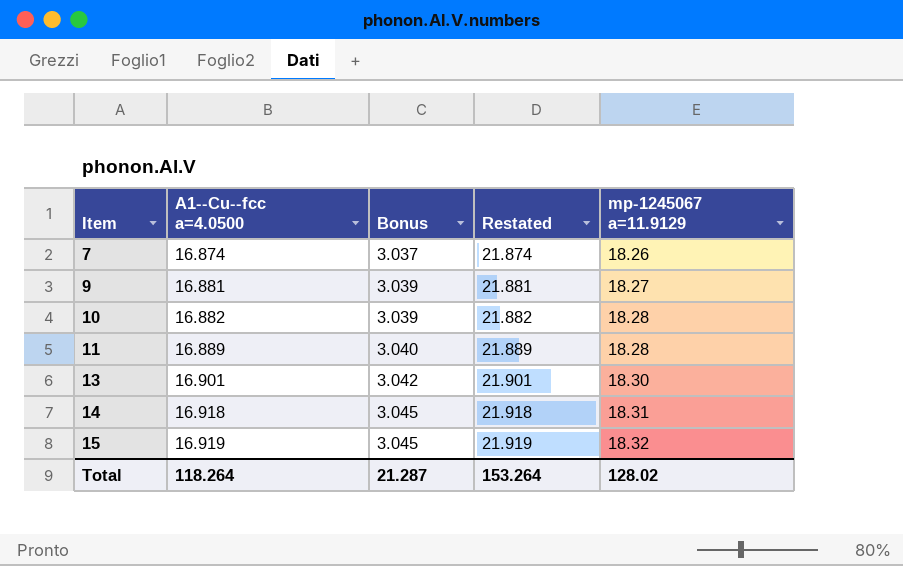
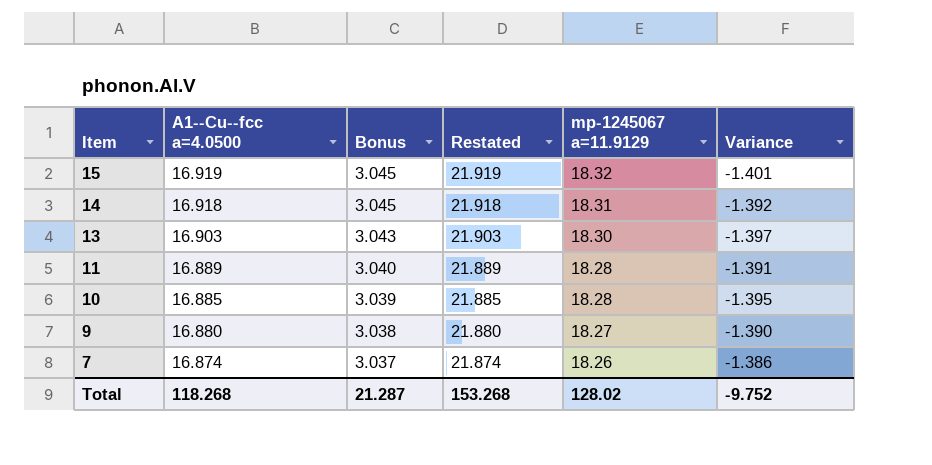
row order: Item ascending -> Item descending
column Variance | formula: none -> [A1--Cu--fcc a=4.0500] - [mp-1245067 a=11.9129]
13 | A1--Cu--fcc a=4.0500: 16.901 -> 16.903
13 | Bonus: 3.042 -> 3.043
13 | Restated: 21.901 -> 21.903
10 | A1--Cu--fcc a=4.0500: 16.882 -> 16.885
10 | Restated: 21.882 -> 21.885
9 | A1--Cu--fcc a=4.0500: 16.881 -> 16.880
9 | Bonus: 3.039 -> 3.038
9 | Restated: 21.881 -> 21.880
Total | A1--Cu--fcc a=4.0500: 118.264 -> 118.268
Total | Restated: 153.264 -> 153.268

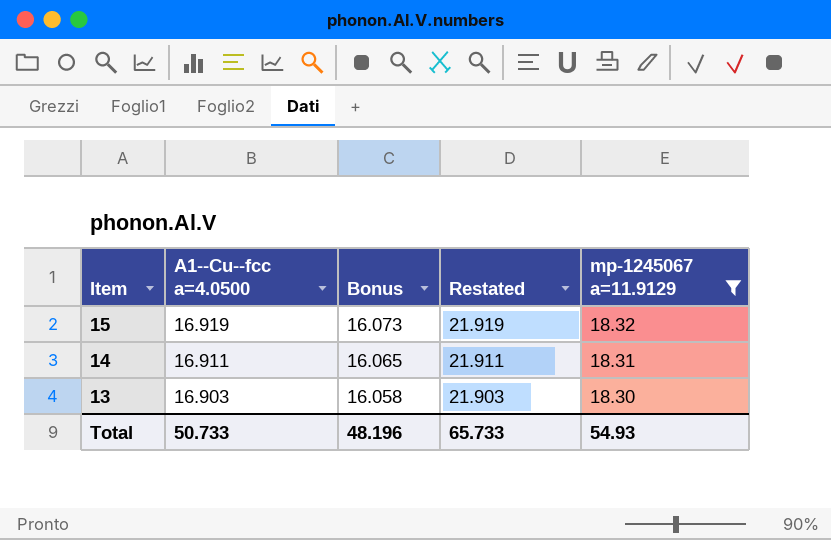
filter: none -> mp-1245067 a=11.9129 >= 18.30
column Variance | formula: [A1--Cu--fcc a=4.0500] - [mp-1245067 a=11.9129] -> none
column Bonus | formula: [A1--Cu--fcc a=4.0500] * 0.18 -> [A1--Cu--fcc a=4.0500] * 0.95
14 | A1--Cu--fcc a=4.0500: 16.918 -> 16.911
14 | Restated: 21.918 -> 21.911
Total | A1--Cu--fcc a=4.0500: 118.268 -> 50.733
Total | Bonus: 21.287 -> 48.196
Total | Restated: 153.268 -> 65.733
Total | mp-1245067 a=11.9129: 128.02 -> 54.93

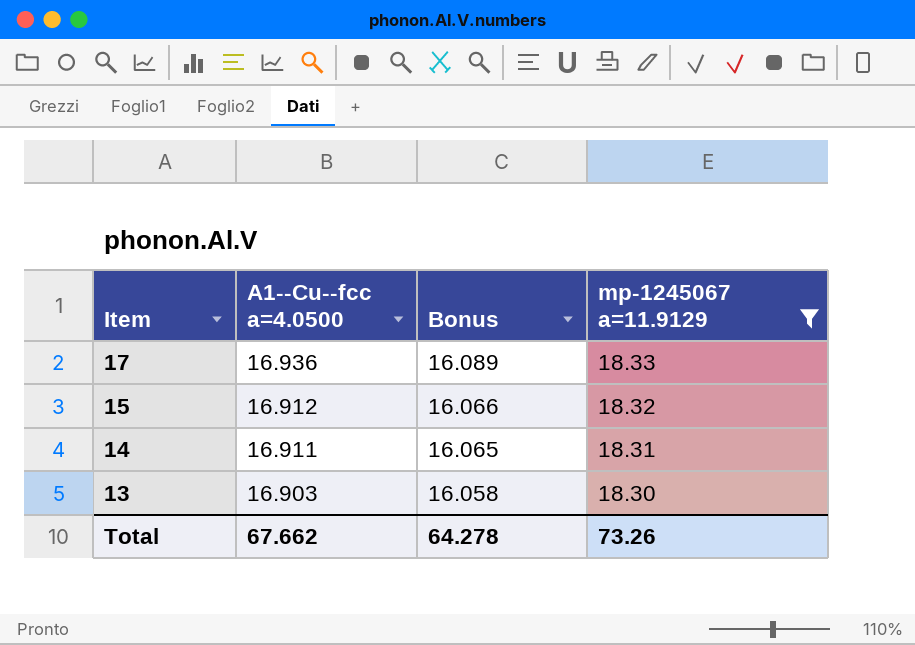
column Restated | formula: [A1--Cu--fcc a=4.0500] + 5 -> none
row 17: none -> 16.936 | 16.089 | 18.33
15 | A1--Cu--fcc a=4.0500: 16.919 -> 16.912
15 | Bonus: 16.073 -> 16.066
Total | A1--Cu--fcc a=4.0500: 50.733 -> 67.662
Total | Bonus: 48.196 -> 64.278
Total | mp-1245067 a=11.9129: 54.93 -> 73.26

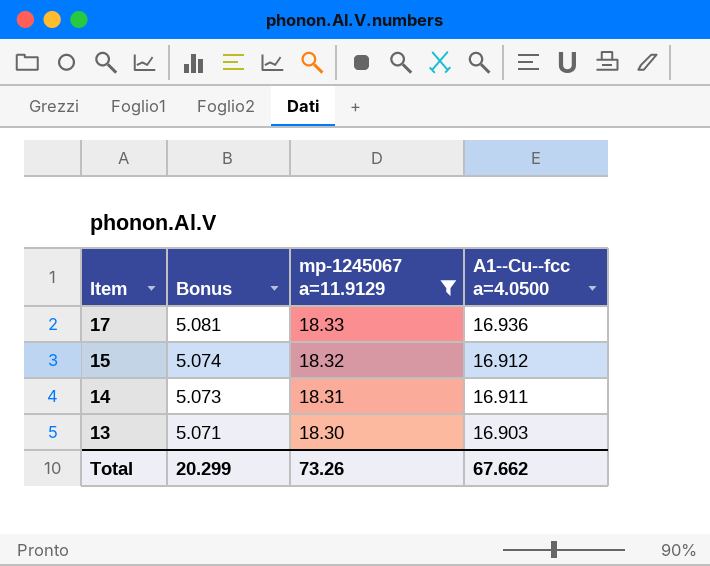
column Bonus | formula: [A1--Cu--fcc a=4.0500] * 0.95 -> [A1--Cu--fcc a=4.0500] * 0.3
column A1--Cu--fcc a=4.0500 | position: 2 -> 4
Total | Bonus: 64.278 -> 20.299

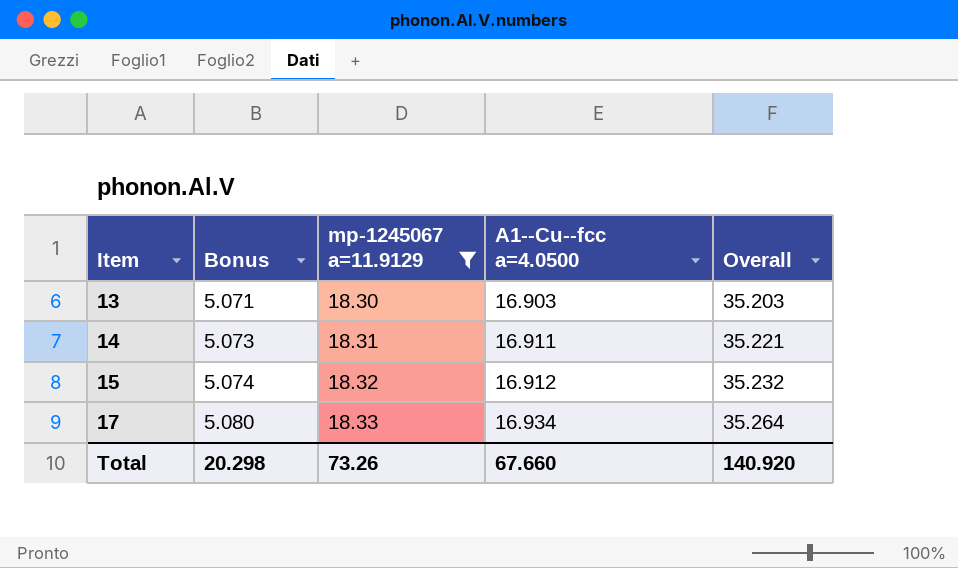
row order: Item descending -> Item ascending
column Overall | formula: none -> [mp-1245067 a=11.9129] + [A1--Cu--fcc a=4.0500]
17 | Bonus: 5.081 -> 5.080
17 | A1--Cu--fcc a=4.0500: 16.936 -> 16.934
Total | Bonus: 20.299 -> 20.298
Total | A1--Cu--fcc a=4.0500: 67.662 -> 67.660

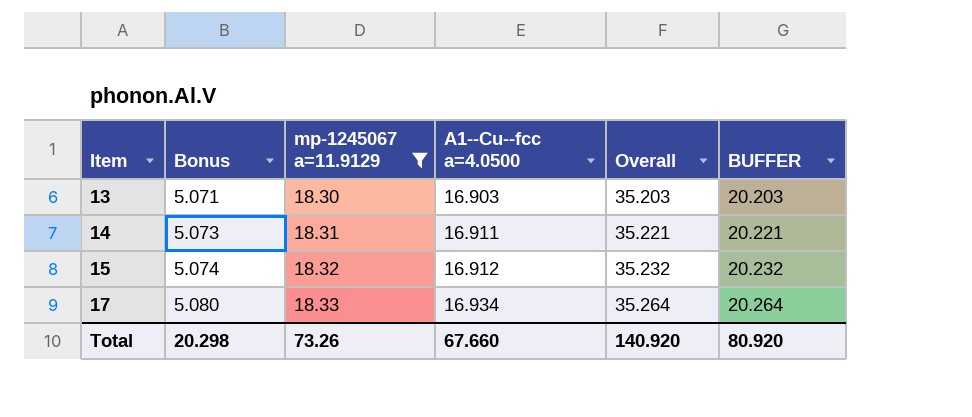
column BUFFER | formula: none -> [Overall] - 15

